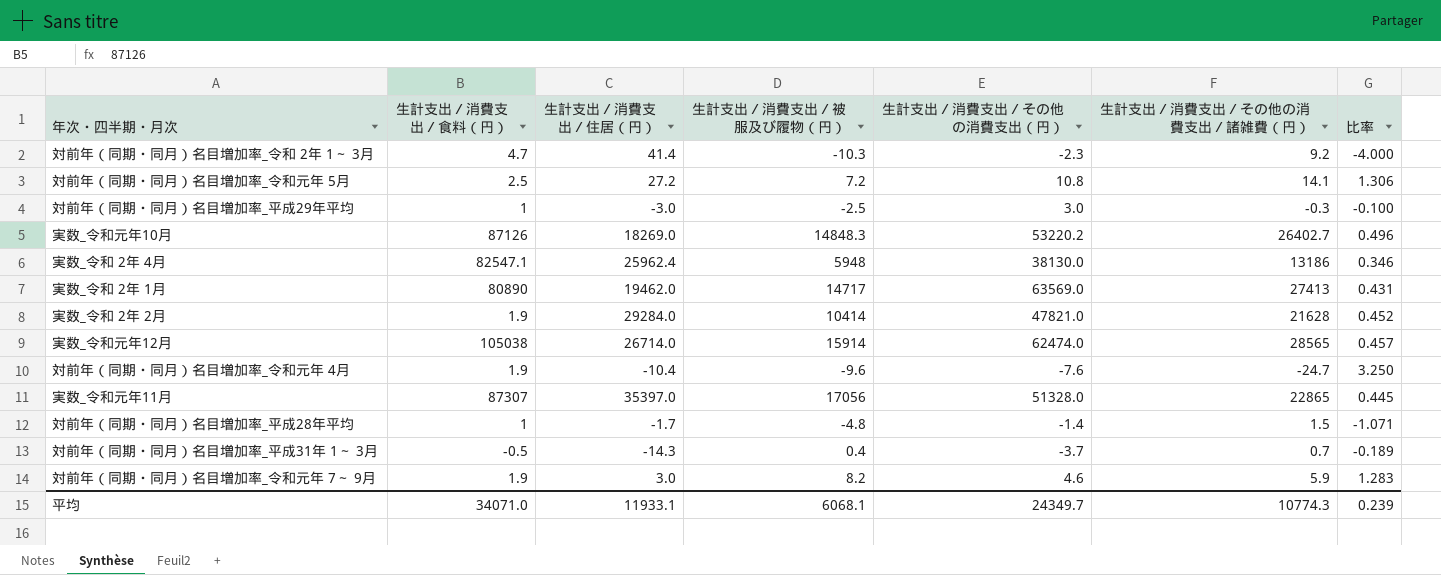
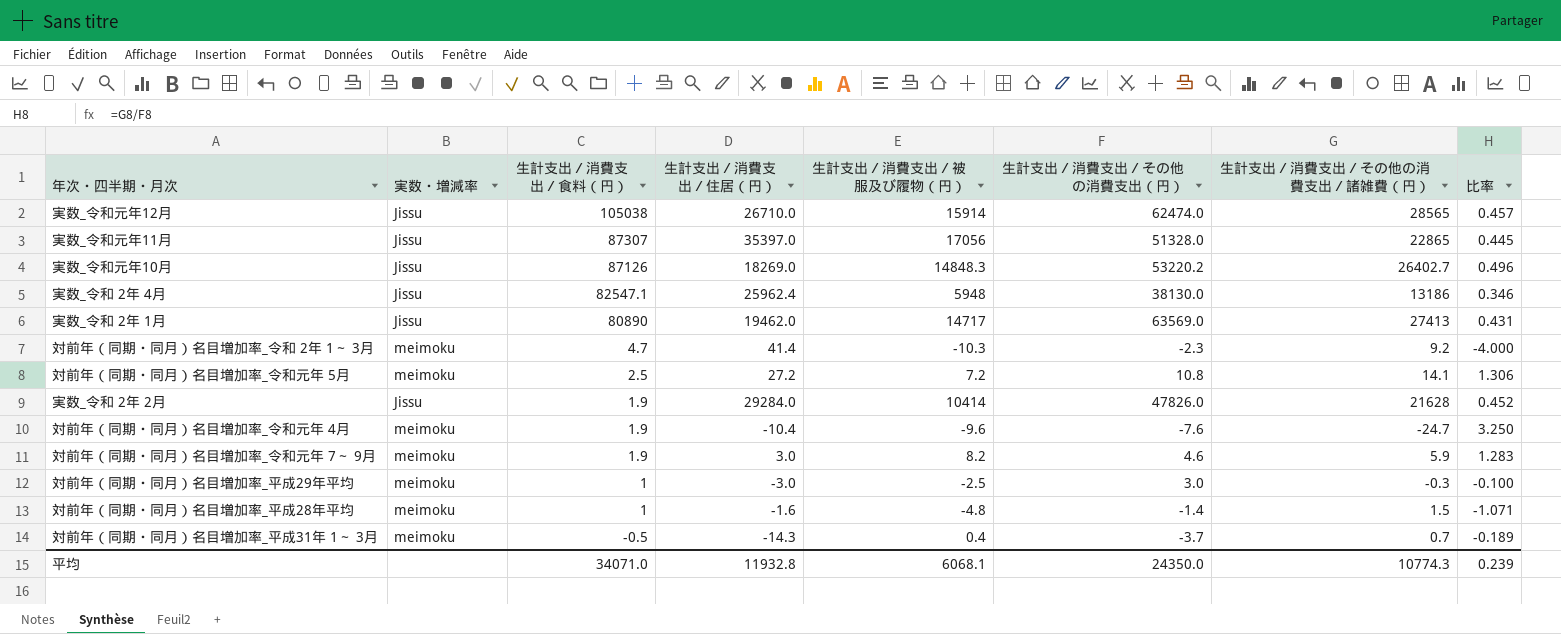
row order: none -> 生計支出／消費支出／食料（円） descending
column 実数・増減率 | position: none -> 2
実数_令和元年12月 | 生計支出／消費支出／住居（円）: 26714.0 -> 26710.0
実数_令和 2年 2月 | 生計支出／消費支出／その他の消費支出（円）: 47821.0 -> 47826.0
対前年（同期・同月）名目増加率_平成28年平均 | 生計支出／消費支出／住居（円）: -1.7 -> -1.6
平均 | 生計支出／消費支出／住居（円）: 11933.1 -> 11932.8
平均 | 生計支出／消費支出／その他の消費支出（円）: 24349.7 -> 24350.0

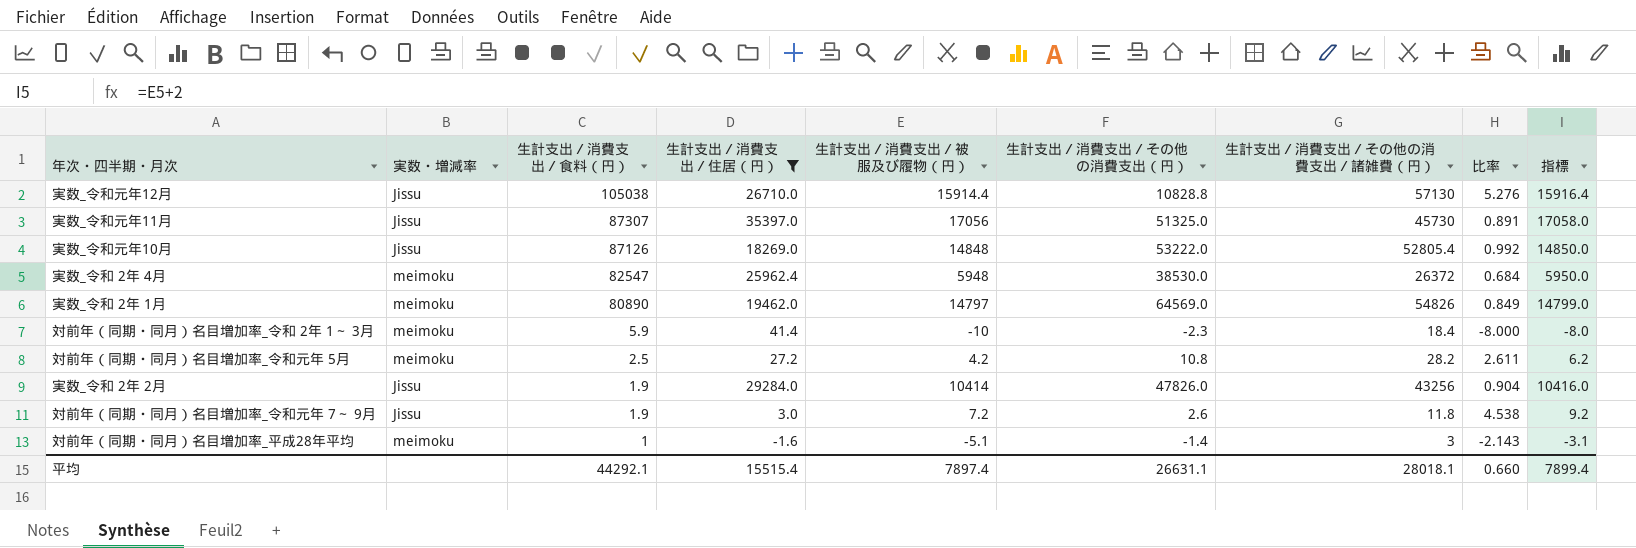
filter: none -> 生計支出／消費支出／住居（円） >= -1.6
column 指標 | formula: none -> [生計支出／消費支出／被服及び履物（円）] + 2
実数_令和元年12月 | 生計支出／消費支出／被服及び履物（円）: 15914 -> 15914.4
実数_令和元年12月 | 生計支出／消費支出／その他の消費支出（円）: 62474.0 -> 10828.8
実数_令和元年12月 | 生計支出／消費支出／その他の消費支出／諸雑費（円）: 28565 -> 57130
実数_令和元年12月 | 比率: 0.457 -> 5.276
実数_令和元年11月 | 生計支出／消費支出／その他の消費支出（円）: 51328.0 -> 51325.0
実数_令和元年11月 | 生計支出／消費支出／その他の消費支出／諸雑費（円）: 22865 -> 45730
実数_令和元年11月 | 比率: 0.445 -> 0.891
実数_令和元年10月 | 生計支出／消費支出／被服及び履物（円）: 14848.3 -> 14848
実数_令和元年10月 | 生計支出／消費支出／その他の消費支出（円）: 53220.2 -> 53222.0
実数_令和元年10月 | 生計支出／消費支出／その他の消費支出／諸雑費（円）: 26402.7 -> 52805.4
実数_令和元年10月 | 比率: 0.496 -> 0.992
実数_令和 2年 4月 | 実数・増減率: Jissu -> meimoku
実数_令和 2年 4月 | 生計支出／消費支出／食料（円）: 82547.1 -> 82547
実数_令和 2年 4月 | 生計支出／消費支出／その他の消費支出（円）: 38130.0 -> 38530.0
実数_令和 2年 4月 | 生計支出／消費支出／その他の消費支出／諸雑費（円）: 13186 -> 26372
実数_令和 2年 4月 | 比率: 0.346 -> 0.684
実数_令和 2年 1月 | 実数・増減率: Jissu -> meimoku
実数_令和 2年 1月 | 生計支出／消費支出／被服及び履物（円）: 14717 -> 14797
実数_令和 2年 1月 | 生計支出／消費支出／その他の消費支出（円）: 63569.0 -> 64569.0
実数_令和 2年 1月 | 生計支出／消費支出／その他の消費支出／諸雑費（円）: 27413 -> 54826
実数_令和 2年 1月 | 比率: 0.431 -> 0.849
対前年（同期・同月）名目増加率_令和 2年 1～ 3月 | 生計支出／消費支出／食料（円）: 4.7 -> 5.9
対前年（同期・同月）名目増加率_令和 2年 1～ 3月 | 生計支出／消費支出／被服及び履物（円）: -10.3 -> -10
対前年（同期・同月）名目増加率_令和 2年 1～ 3月 | 生計支出／消費支出／その他の消費支出／諸雑費（円）: 9.2 -> 18.4
対前年（同期・同月）名目増加率_令和 2年 1～ 3月 | 比率: -4.000 -> -8.000
対前年（同期・同月）名目増加率_令和元年 5月 | 生計支出／消費支出／被服及び履物（円）: 7.2 -> 4.2
対前年（同期・同月）名目増加率_令和元年 5月 | 生計支出／消費支出／その他の消費支出／諸雑費（円）: 14.1 -> 28.2
対前年（同期・同月）名目増加率_令和元年 5月 | 比率: 1.306 -> 2.611
実数_令和 2年 2月 | 生計支出／消費支出／その他の消費支出／諸雑費（円）: 21628 -> 43256
実数_令和 2年 2月 | 比率: 0.452 -> 0.904
対前年（同期・同月）名目増加率_令和元年 7～ 9月 | 実数・増減率: meimoku -> Jissu
対前年（同期・同月）名目増加率_令和元年 7～ 9月 | 生計支出／消費支出／被服及び履物（円）: 8.2 -> 7.2
対前年（同期・同月）名目増加率_令和元年 7～ 9月 | 生計支出／消費支出／その他の消費支出（円）: 4.6 -> 2.6
対前年（同期・同月）名目増加率_令和元年 7～ 9月 | 生計支出／消費支出／その他の消費支出／諸雑費（円）: 5.9 -> 11.8
対前年（同期・同月）名目増加率_令和元年 7～ 9月 | 比率: 1.283 -> 4.538
対前年（同期・同月）名目増加率_平成28年平均 | 生計支出／消費支出／被服及び履物（円）: -4.8 -> -5.1
対前年（同期・同月）名目増加率_平成28年平均 | 生計支出／消費支出／その他の消費支出／諸雑費（円）: 1.5 -> 3
対前年（同期・同月）名目増加率_平成28年平均 | 比率: -1.071 -> -2.143
平均 | 生計支出／消費支出／食料（円）: 34071.0 -> 44292.1
平均 | 生計支出／消費支出／住居（円）: 11932.8 -> 15515.4
平均 | 生計支出／消費支出／被服及び履物（円）: 6068.1 -> 7897.4
平均 | 生計支出／消費支出／その他の消費支出（円）: 24350.0 -> 26631.1
平均 | 生計支出／消費支出／その他の消費支出／諸雑費（円）: 10774.3 -> 28018.1
平均 | 比率: 0.239 -> 0.660

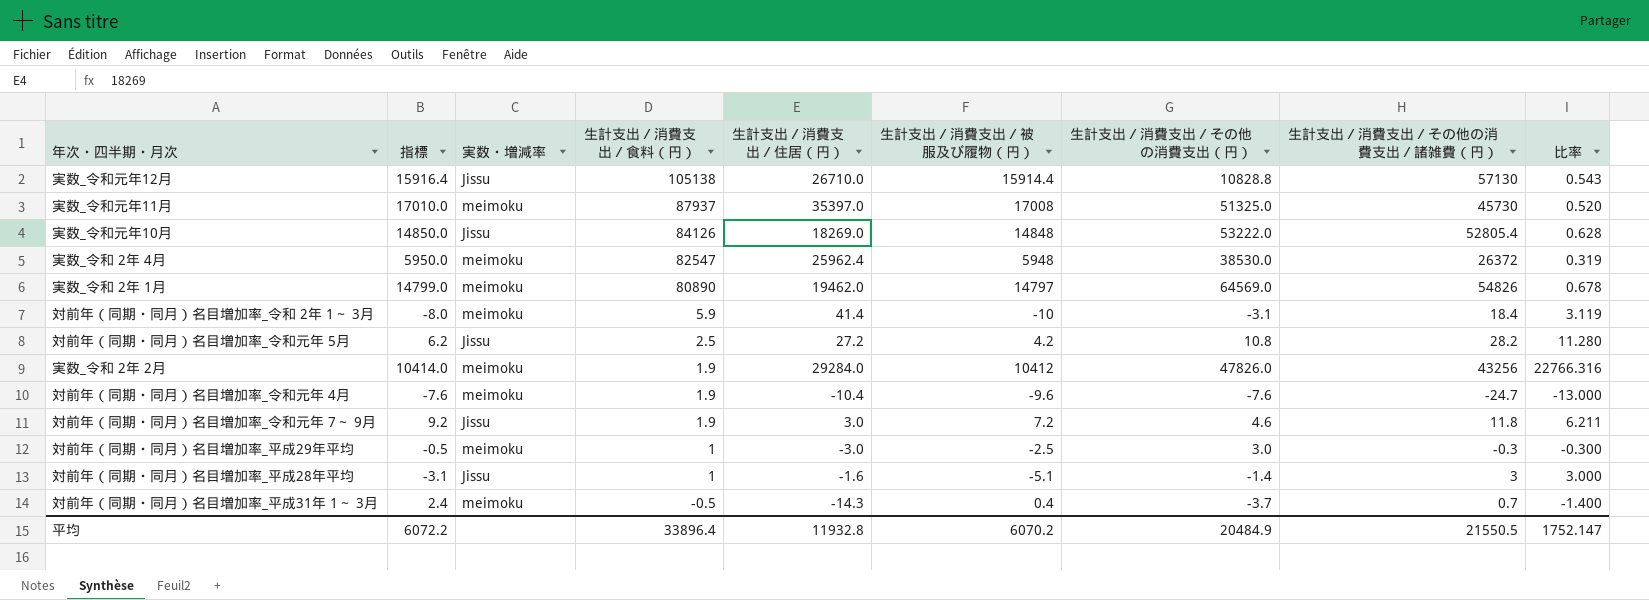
filter: 生計支出／消費支出／住居（円） >= -1.6 -> none
column 指標 | position: 9 -> 2
column 比率 | formula: [生計支出／消費支出／その他の消費支出／諸雑費（円）] / [生計支出／消費支出／その他の消費支出（円）] -> [生計支出／消費支出／その他の消費支出／諸雑費（円）] / [生計支出／消費支出／食料（円）]
実数_令和元年12月 | 生計支出／消費支出／食料（円）: 105038 -> 105138
実数_令和元年11月 | 指標: 17058.0 -> 17010.0
実数_令和元年11月 | 実数・増減率: Jissu -> meimoku
実数_令和元年11月 | 生計支出／消費支出／食料（円）: 87307 -> 87937
実数_令和元年11月 | 生計支出／消費支出／被服及び履物（円）: 17056 -> 17008
実数_令和元年10月 | 生計支出／消費支出／食料（円）: 87126 -> 84126
対前年（同期・同月）名目増加率_令和 2年 1～ 3月 | 生計支出／消費支出／その他の消費支出（円）: -2.3 -> -3.1
対前年（同期・同月）名目増加率_令和元年 5月 | 実数・増減率: meimoku -> Jissu
実数_令和 2年 2月 | 指標: 10416.0 -> 10414.0
実数_令和 2年 2月 | 実数・増減率: Jissu -> meimoku
実数_令和 2年 2月 | 生計支出／消費支出／被服及び履物（円）: 10414 -> 10412
対前年（同期・同月）名目増加率_令和元年 7～ 9月 | 生計支出／消費支出／その他の消費支出（円）: 2.6 -> 4.6
対前年（同期・同月）名目増加率_平成28年平均 | 実数・増減率: meimoku -> Jissu
平均 | 指標: 7899.4 -> 6072.2
平均 | 生計支出／消費支出／食料（円）: 44292.1 -> 33896.4
平均 | 生計支出／消費支出／住居（円）: 15515.4 -> 11932.8
平均 | 生計支出／消費支出／被服及び履物（円）: 7897.4 -> 6070.2
平均 | 生計支出／消費支出／その他の消費支出（円）: 26631.1 -> 20484.9
平均 | 生計支出／消費支出／その他の消費支出／諸雑費（円）: 28018.1 -> 21550.5
平均 | 比率: 0.660 -> 1752.147

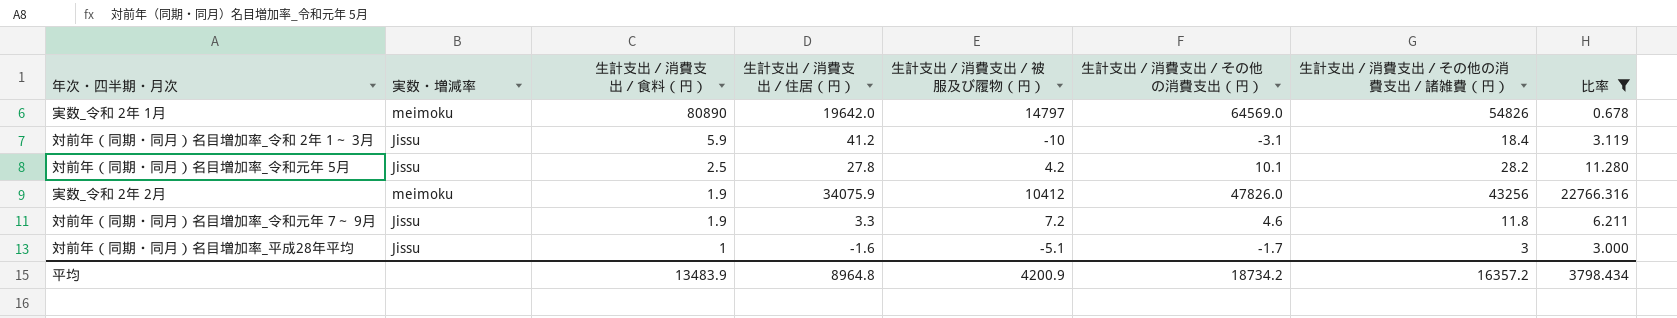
filter: none -> 比率 >= 0.678
column 指標 | formula: [生計支出／消費支出／被服及び履物（円）] + 2 -> none
実数_令和 2年 1月 | 生計支出／消費支出／住居（円）: 19462.0 -> 19642.0
対前年（同期・同月）名目増加率_令和 2年 1～ 3月 | 実数・増減率: meimoku -> Jissu
対前年（同期・同月）名目増加率_令和 2年 1～ 3月 | 生計支出／消費支出／住居（円）: 41.4 -> 41.2
対前年（同期・同月）名目増加率_令和元年 5月 | 生計支出／消費支出／住居（円）: 27.2 -> 27.8
対前年（同期・同月）名目増加率_令和元年 5月 | 生計支出／消費支出／その他の消費支出（円）: 10.8 -> 10.1
実数_令和 2年 2月 | 生計支出／消費支出／住居（円）: 29284.0 -> 34075.9
対前年（同期・同月）名目増加率_令和元年 7～ 9月 | 生計支出／消費支出／住居（円）: 3.0 -> 3.3
対前年（同期・同月）名目増加率_平成28年平均 | 生計支出／消費支出／その他の消費支出（円）: -1.4 -> -1.7
平均 | 生計支出／消費支出／食料（円）: 33896.4 -> 13483.9
平均 | 生計支出／消費支出／住居（円）: 11932.8 -> 8964.8
平均 | 生計支出／消費支出／被服及び履物（円）: 6070.2 -> 4200.9
平均 | 生計支出／消費支出／その他の消費支出（円）: 20484.9 -> 18734.2
平均 | 生計支出／消費支出／その他の消費支出／諸雑費（円）: 21550.5 -> 16357.2
平均 | 比率: 1752.147 -> 3798.434

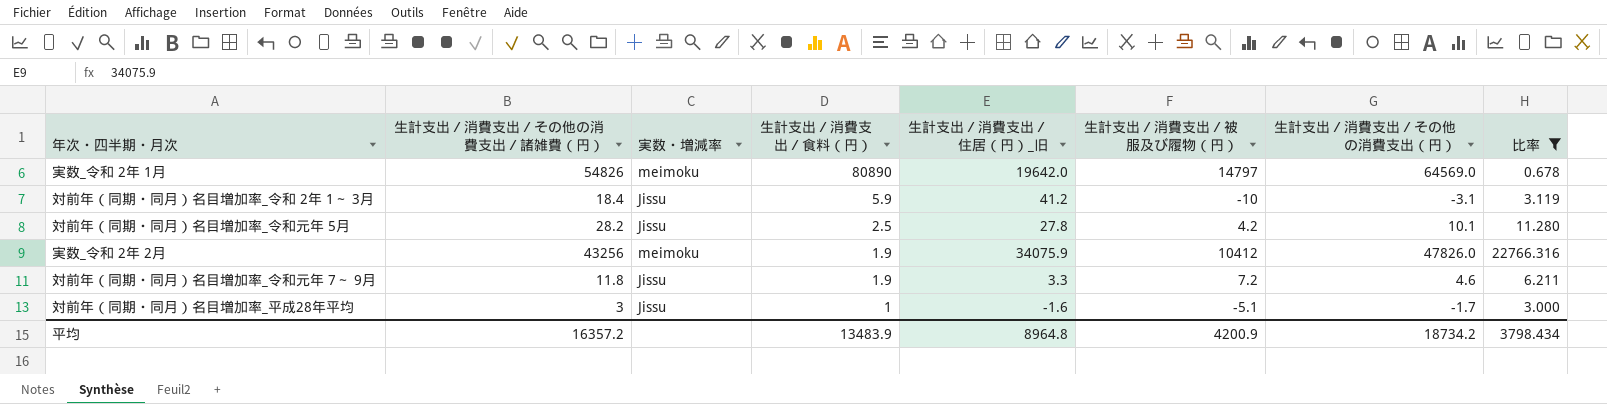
column 生計支出／消費支出／その他の消費支出／諸雑費（円） | position: 7 -> 2
column name: 生計支出／消費支出／住居（円） -> 生計支出／消費支出／住居（円）_旧

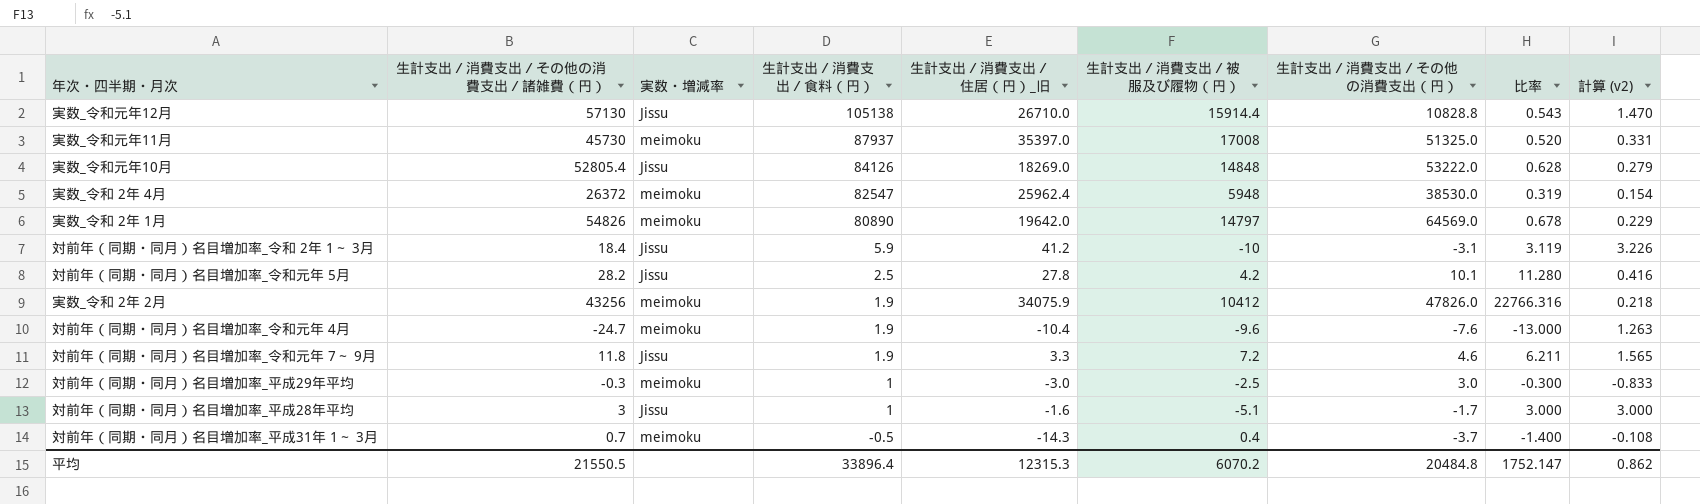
filter: 比率 >= 0.678 -> none
column 計算 (v2) | formula: none -> [生計支出／消費支出／被服及び履物（円）] / [生計支出／消費支出／その他の消費支出（円）]
平均 | 生計支出／消費支出／その他の消費支出／諸雑費（円）: 16357.2 -> 21550.5
平均 | 生計支出／消費支出／食料（円）: 13483.9 -> 33896.4
平均 | 生計支出／消費支出／住居（円）_旧: 8964.8 -> 12315.3
平均 | 生計支出／消費支出／被服及び履物（円）: 4200.9 -> 6070.2
平均 | 生計支出／消費支出／その他の消費支出（円）: 18734.2 -> 20484.8
平均 | 比率: 3798.434 -> 1752.147

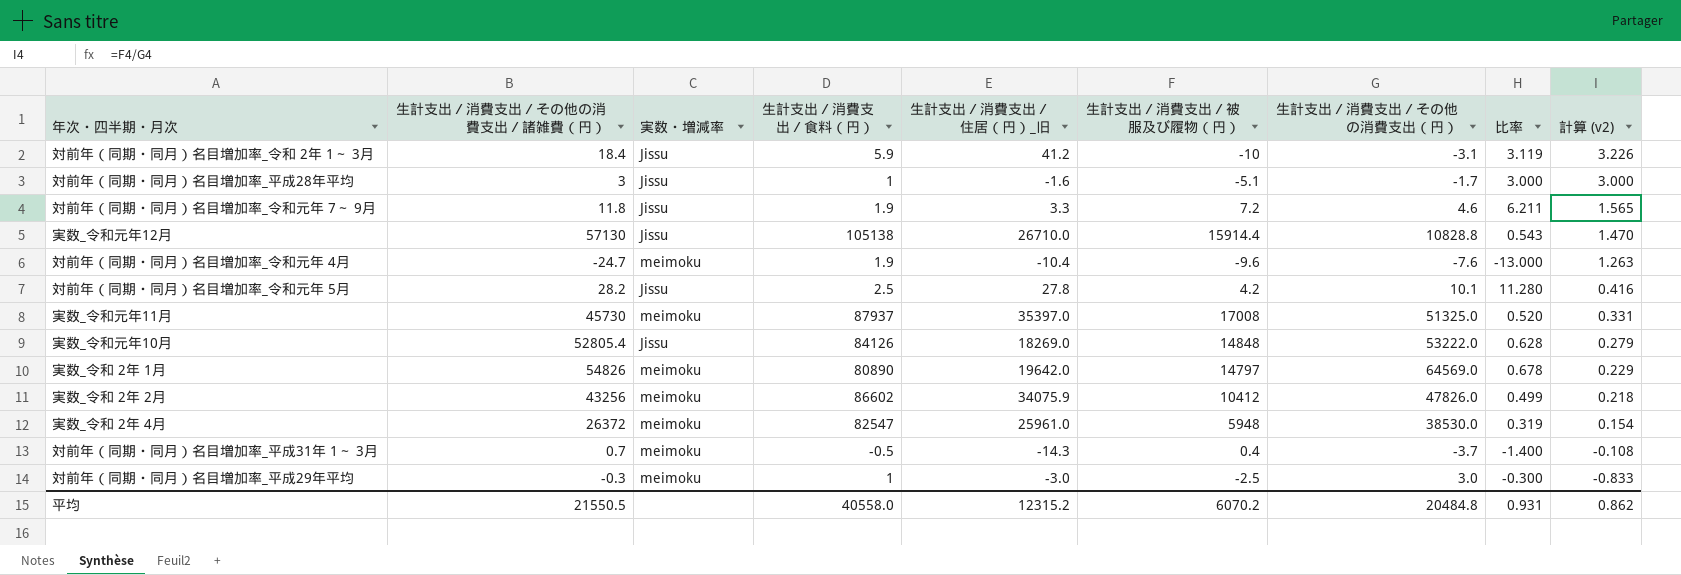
row order: 生計支出／消費支出／食料（円） descending -> 計算 (v2) descending
実数_令和 2年 2月 | 生計支出／消費支出／食料（円）: 1.9 -> 86602
実数_令和 2年 2月 | 比率: 22766.316 -> 0.499
実数_令和 2年 4月 | 生計支出／消費支出／住居（円）_旧: 25962.4 -> 25961.0
平均 | 生計支出／消費支出／食料（円）: 33896.4 -> 40558.0
平均 | 生計支出／消費支出／住居（円）_旧: 12315.3 -> 12315.2
平均 | 比率: 1752.147 -> 0.931

